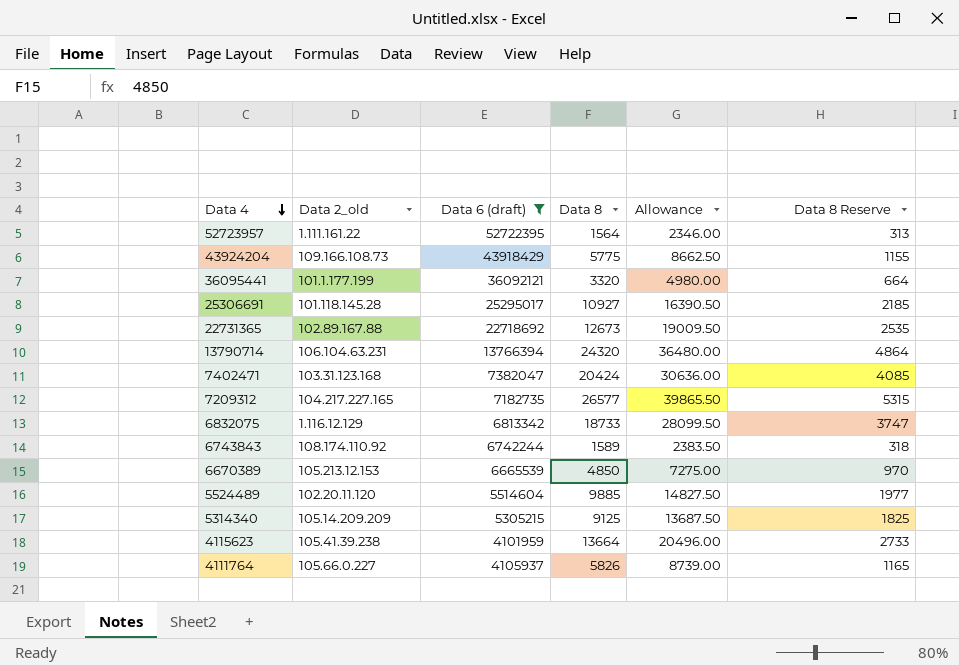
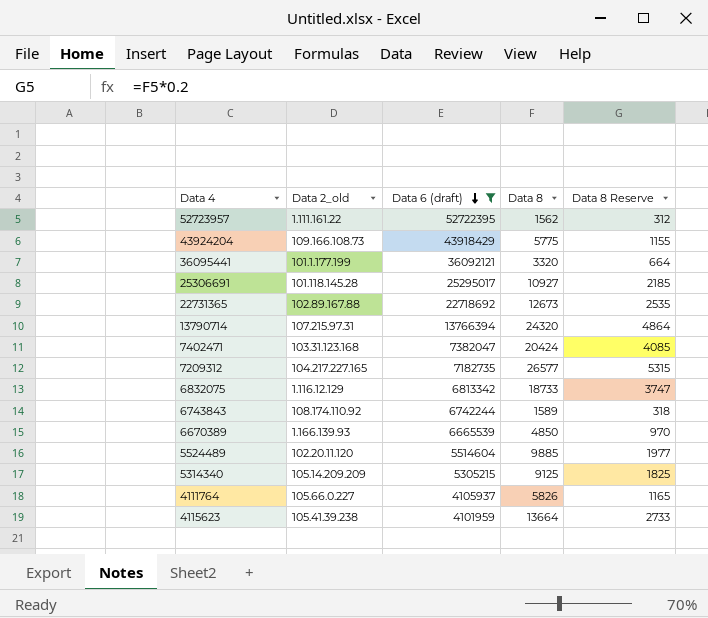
row order: Data 4 descending -> Data 6 (draft) descending
column Allowance | formula: [Data 8] * 1.5 -> none
52723957 | Data 8: 1564 -> 1562
52723957 | Data 8 Reserve: 313 -> 312
13790714 | Data 2_old: 106.104.63.231 -> 107.215.97.31
6670389 | Data 2_old: 105.213.12.153 -> 1.166.139.93

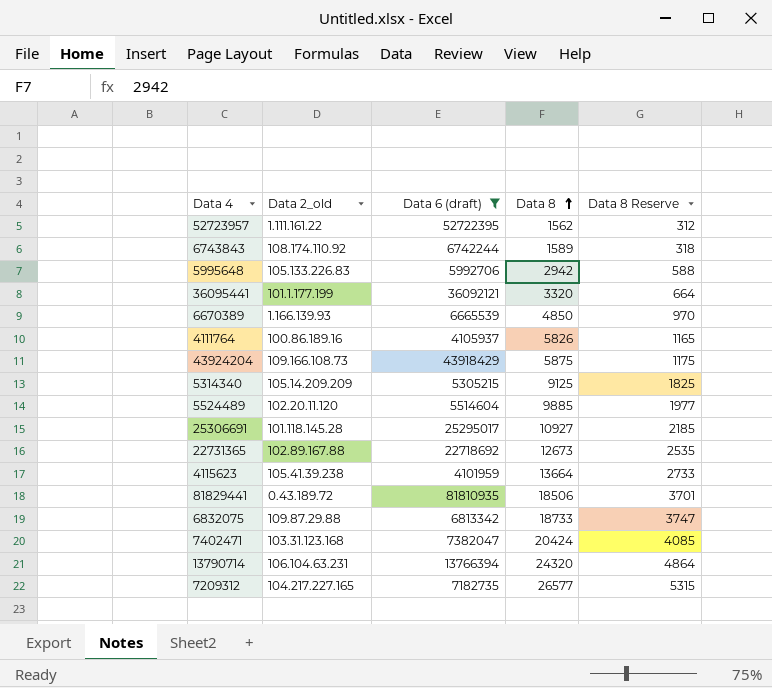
row order: Data 6 (draft) descending -> Data 8 ascending
row 5995648: none -> 105.133.226.83 | 5992706 | 2942 | 588
4111764 | Data 2_old: 105.66.0.227 -> 100.86.189.16
43924204 | Data 8: 5775 -> 5875
43924204 | Data 8 Reserve: 1155 -> 1175
row 81829441: none -> 0.43.189.72 | 81810935 | 18506 | 3701
6832075 | Data 2_old: 1.116.12.129 -> 109.87.29.88
13790714 | Data 2_old: 107.215.97.31 -> 106.104.63.231

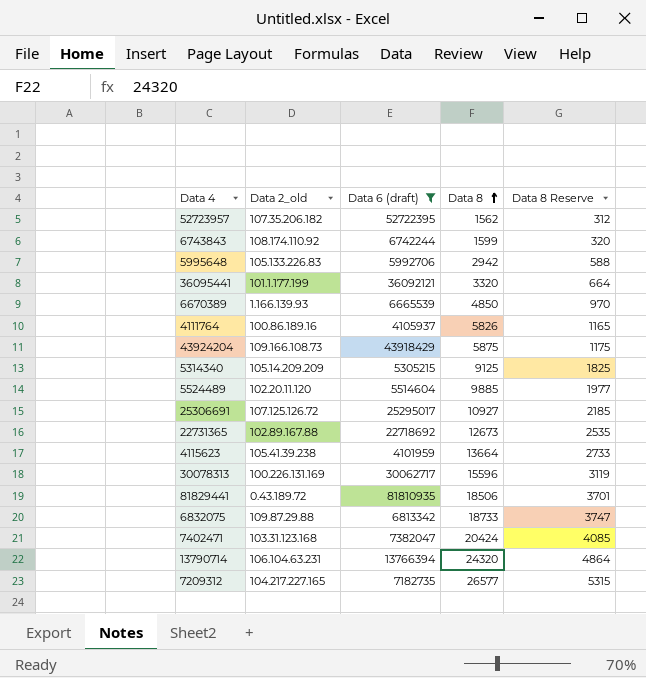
52723957 | Data 2_old: 1.111.161.22 -> 107.35.206.182
6743843 | Data 8: 1589 -> 1599
6743843 | Data 8 Reserve: 318 -> 320
25306691 | Data 2_old: 101.118.145.28 -> 107.125.126.72
row 30078313: none -> 100.226.131.169 | 30062717 | 15596 | 3119

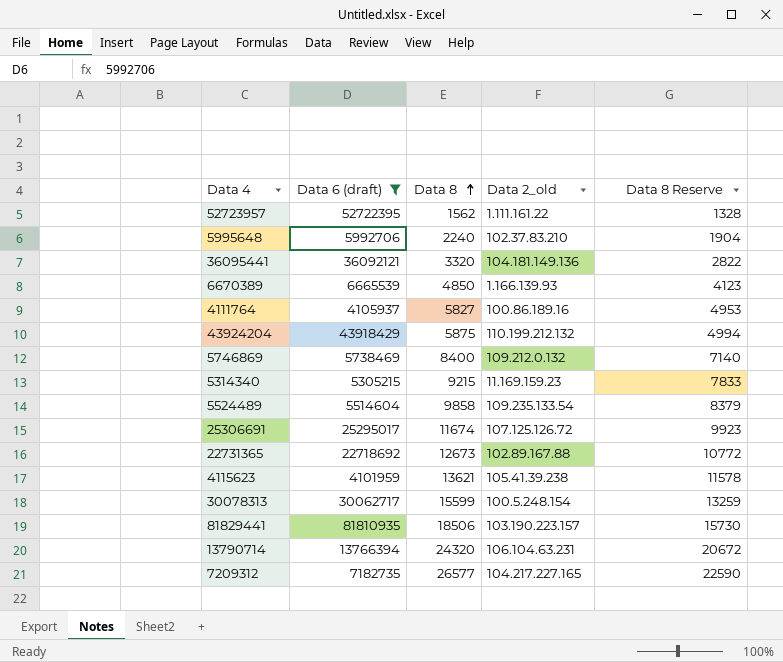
column Data 2_old | position: 2 -> 4
column Data 8 Reserve | formula: [Data 8] * 0.2 -> [Data 8] * 0.85
row 6743843: 108.174.110.92 | 6742244 | 1599 | 320 -> none
row 6832075: 109.87.29.88 | 6813342 | 18733 | 3747 -> none
row 7402471: 103.31.123.168 | 7382047 | 20424 | 4085 -> none
52723957 | Data 2_old: 107.35.206.182 -> 1.111.161.22
5995648 | Data 8: 2942 -> 2240
5995648 | Data 2_old: 105.133.226.83 -> 102.37.83.210
36095441 | Data 2_old: 101.1.177.199 -> 104.181.149.136
4111764 | Data 8: 5826 -> 5827
43924204 | Data 2_old: 109.166.108.73 -> 110.199.212.132
row 5746869: none -> 5738469 | 8400 | 109.212.0.132 | 7140
5314340 | Data 8: 9125 -> 9215
5314340 | Data 2_old: 105.14.209.209 -> 11.169.159.23
5524489 | Data 8: 9885 -> 9858
5524489 | Data 2_old: 102.20.11.120 -> 109.235.133.54
25306691 | Data 8: 10927 -> 11674
4115623 | Data 8: 13664 -> 13621
30078313 | Data 8: 15596 -> 15599
30078313 | Data 2_old: 100.226.131.169 -> 100.5.248.154
81829441 | Data 2_old: 0.43.189.72 -> 103.190.223.157

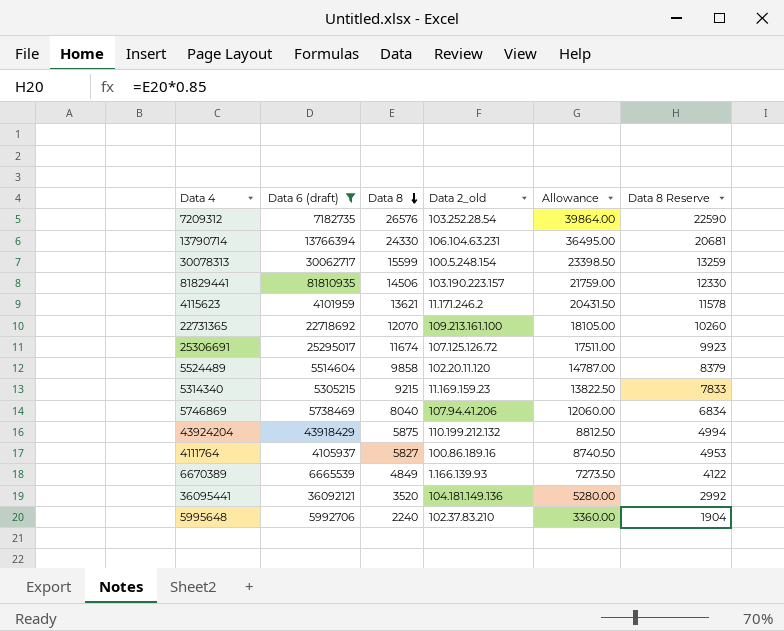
row order: Data 8 ascending -> Data 8 descending
column Allowance | formula: none -> [Data 8] * 1.5
row 52723957: 52722395 | 1562 | 1.111.161.22 | 1328 -> none
7209312 | Data 8: 26577 -> 26576
7209312 | Data 2_old: 104.217.227.165 -> 103.252.28.54
13790714 | Data 8: 24320 -> 24330
13790714 | Data 8 Reserve: 20672 -> 20681
81829441 | Data 8: 18506 -> 14506
81829441 | Data 8 Reserve: 15730 -> 12330
4115623 | Data 2_old: 105.41.39.238 -> 11.171.246.2
22731365 | Data 8: 12673 -> 12070
22731365 | Data 2_old: 102.89.167.88 -> 109.213.161.100
22731365 | Data 8 Reserve: 10772 -> 10260
5524489 | Data 2_old: 109.235.133.54 -> 102.20.11.120
5746869 | Data 8: 8400 -> 8040
5746869 | Data 2_old: 109.212.0.132 -> 107.94.41.206
5746869 | Data 8 Reserve: 7140 -> 6834
6670389 | Data 8: 4850 -> 4849
6670389 | Data 8 Reserve: 4123 -> 4122
36095441 | Data 8: 3320 -> 3520
36095441 | Data 8 Reserve: 2822 -> 2992

